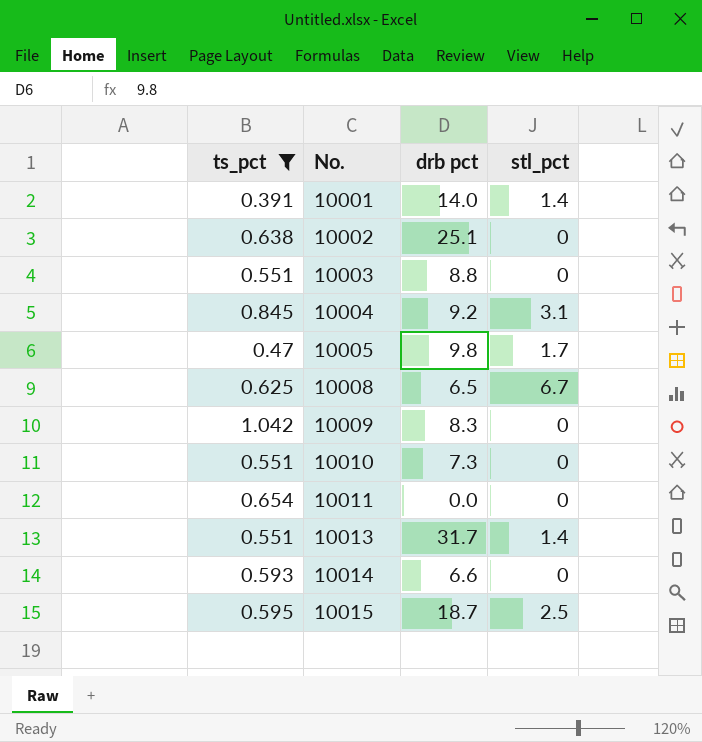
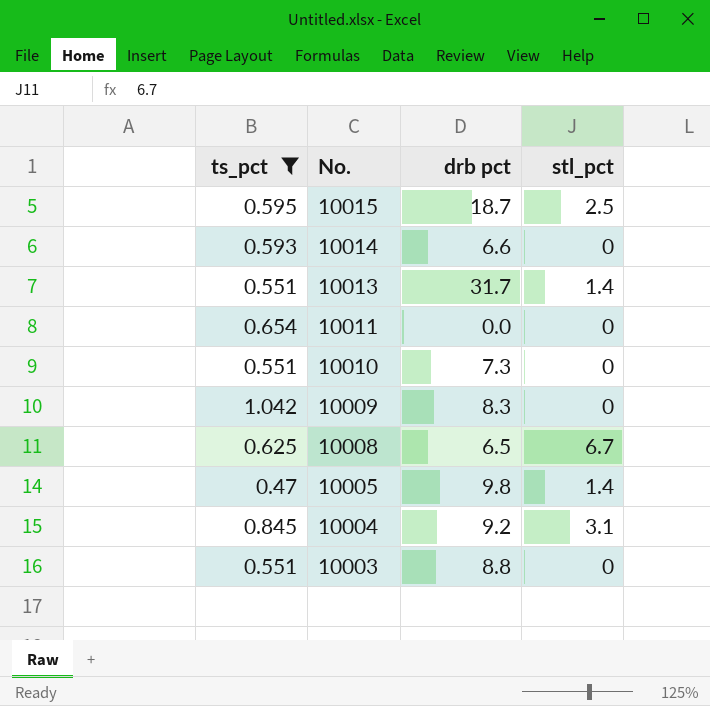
row order: No. ascending -> No. descending
row 10001: 0.391 | 14.0 | 1.4 -> none
row 10002: 0.638 | 25.1 | 0 -> none
10005 | stl_pct: 1.7 -> 1.4

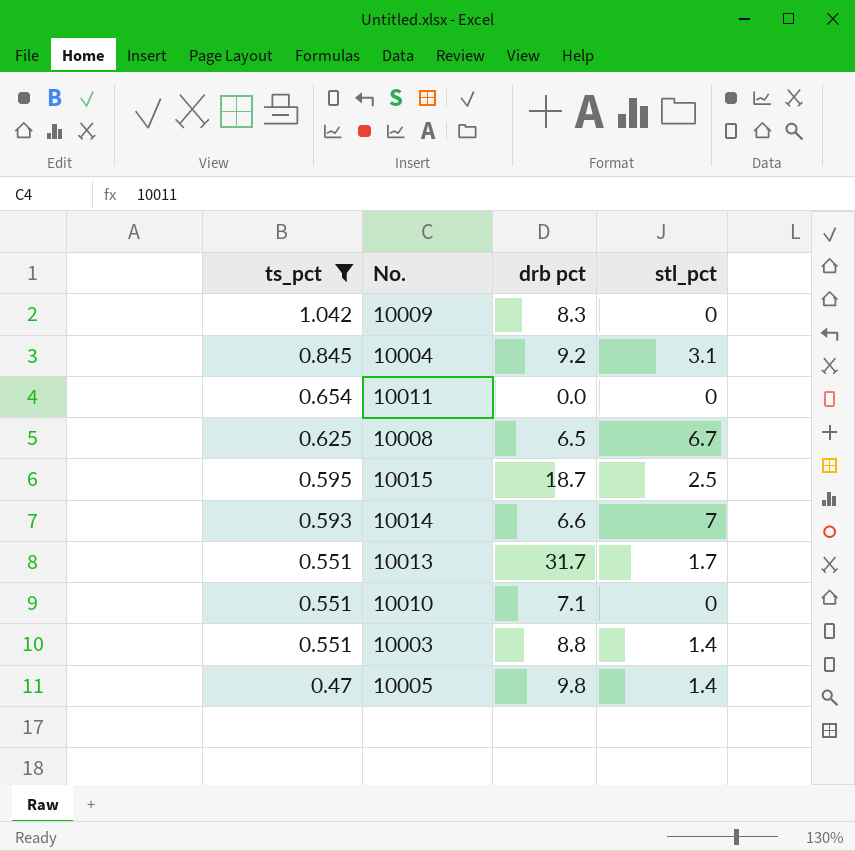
row order: No. descending -> ts_pct descending
10014 | stl_pct: 0 -> 7
10013 | stl_pct: 1.4 -> 1.7
10010 | drb pct: 7.3 -> 7.1
10003 | stl_pct: 0 -> 1.4

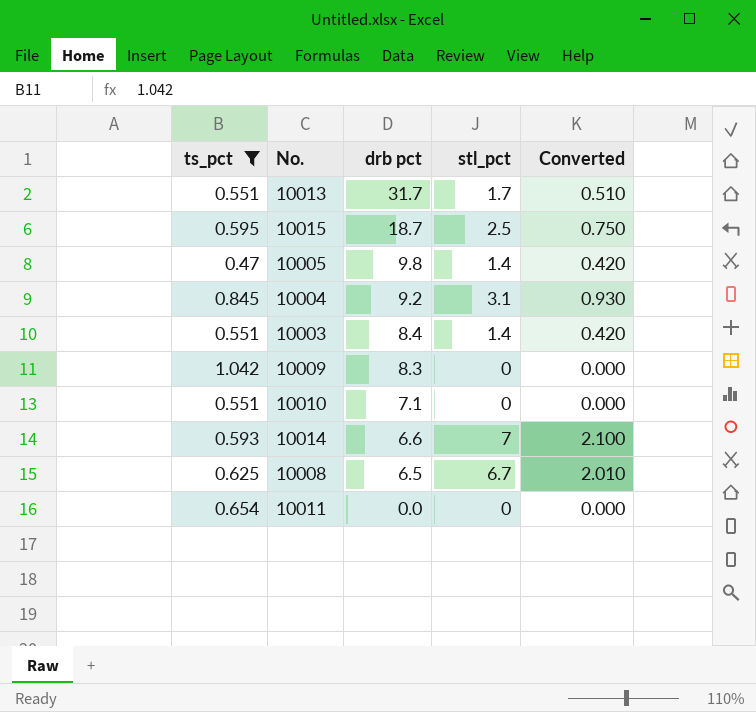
row order: ts_pct descending -> drb pct descending
column Converted | formula: none -> [stl_pct] * 0.3
10003 | drb pct: 8.8 -> 8.4

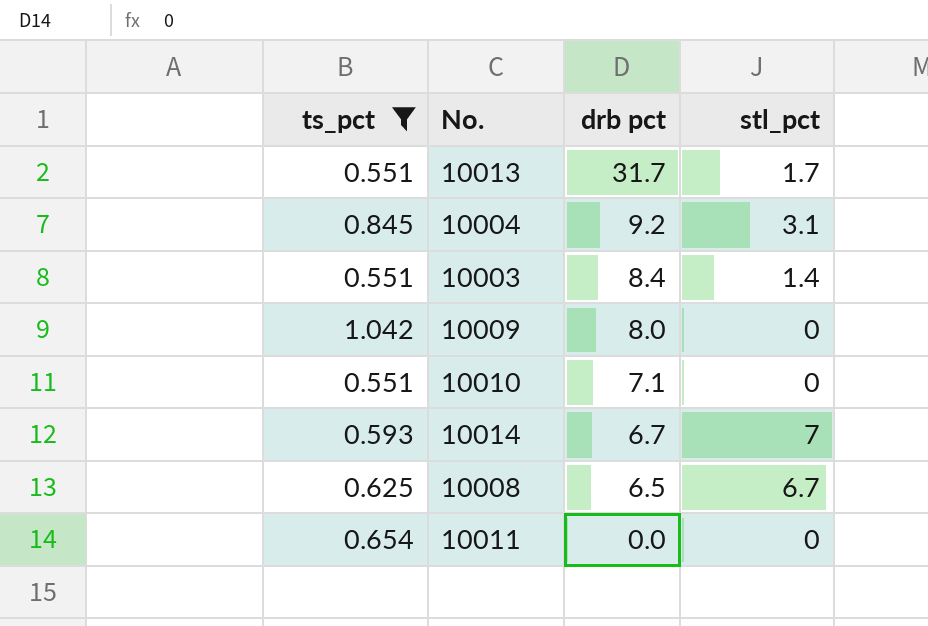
column Converted | formula: [stl_pct] * 0.3 -> none
row 10015: 0.595 | 18.7 | 2.5 | 0.750 -> none
row 10005: 0.47 | 9.8 | 1.4 | 0.420 -> none
10009 | drb pct: 8.3 -> 8.0
10014 | drb pct: 6.6 -> 6.7

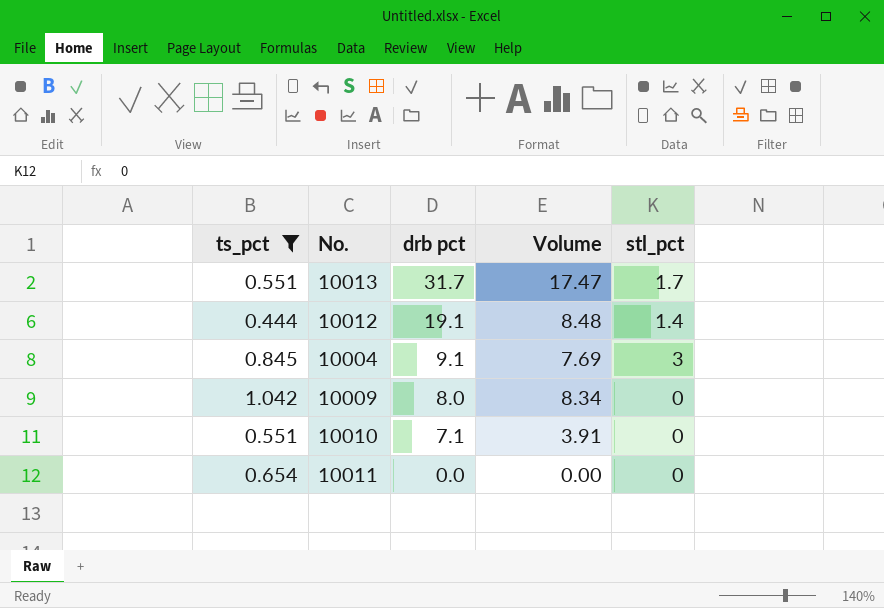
column Volume | formula: none -> [ts_pct] * [drb pct]
row 10003: 0.551 | 8.4 | 1.4 -> none
row 10014: 0.593 | 6.7 | 7 -> none
row 10008: 0.625 | 6.5 | 6.7 -> none
row 10012: none -> 0.444 | 19.1 | 8.48 | 1.4
10004 | drb pct: 9.2 -> 9.1
10004 | stl_pct: 3.1 -> 3

